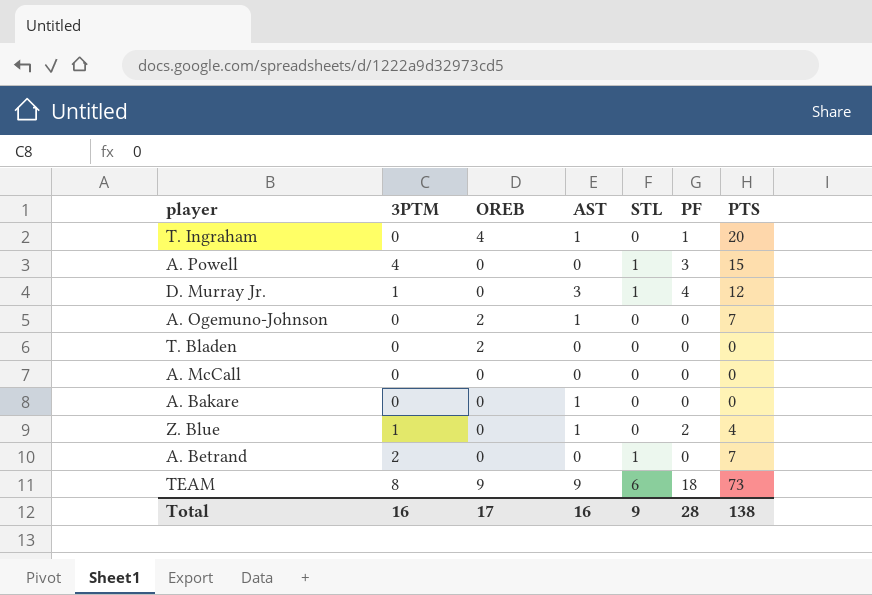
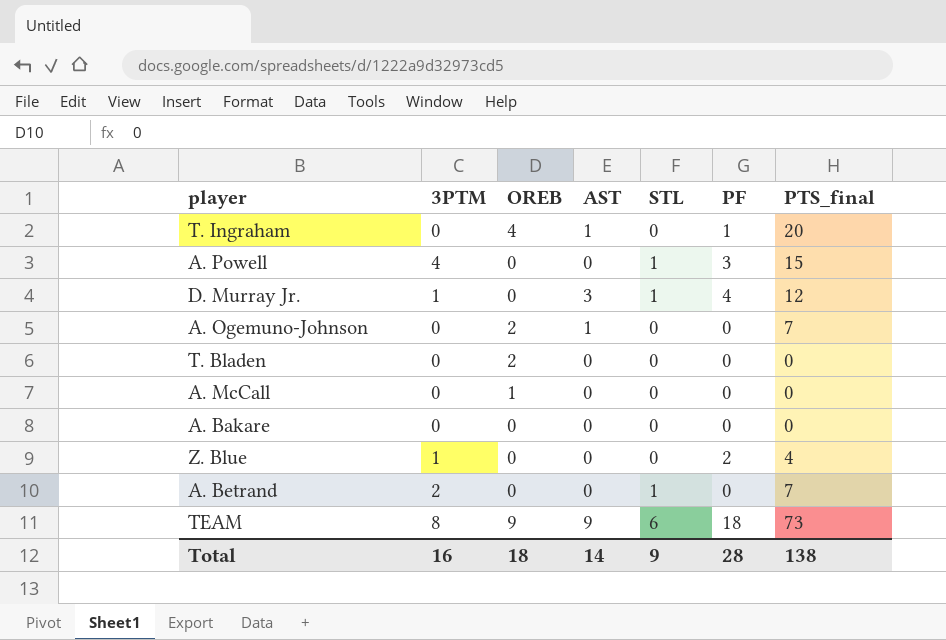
column name: PTS -> PTS_final
A. McCall | OREB: 0 -> 1
A. Bakare | AST: 1 -> 0
Z. Blue | AST: 1 -> 0
Total | OREB: 17 -> 18
Total | AST: 16 -> 14

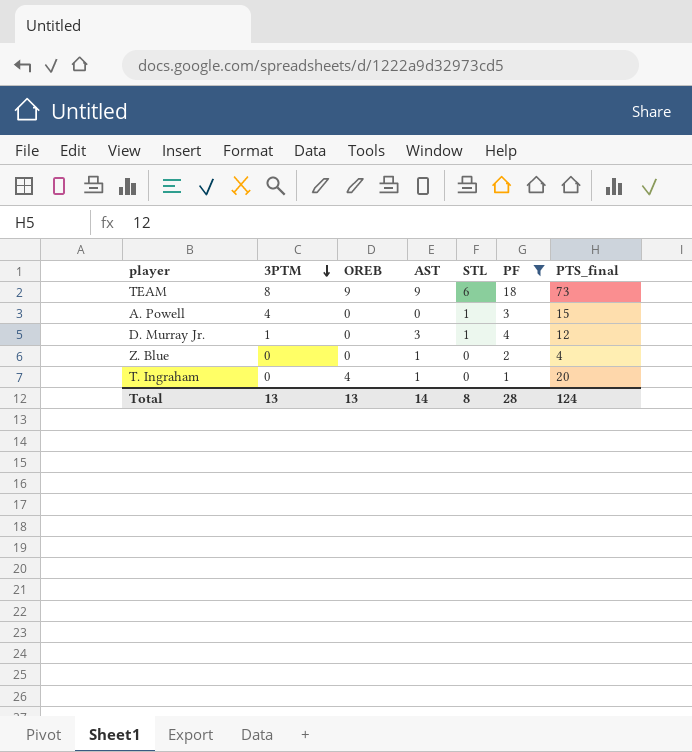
filter: none -> PF != 0
row order: none -> 3PTM descending
Z. Blue | 3PTM: 1 -> 0
Z. Blue | AST: 0 -> 1
Total | 3PTM: 16 -> 13
Total | OREB: 18 -> 13
Total | STL: 9 -> 8
Total | PTS_final: 138 -> 124

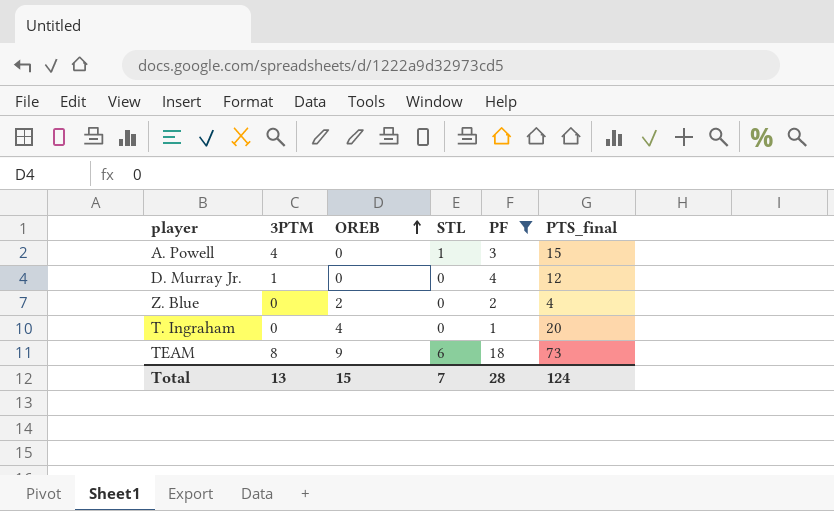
row order: 3PTM descending -> OREB ascending
column AST | position: 4 -> none
D. Murray Jr. | STL: 1 -> 0
Z. Blue | OREB: 0 -> 2
Total | OREB: 13 -> 15
Total | STL: 8 -> 7

